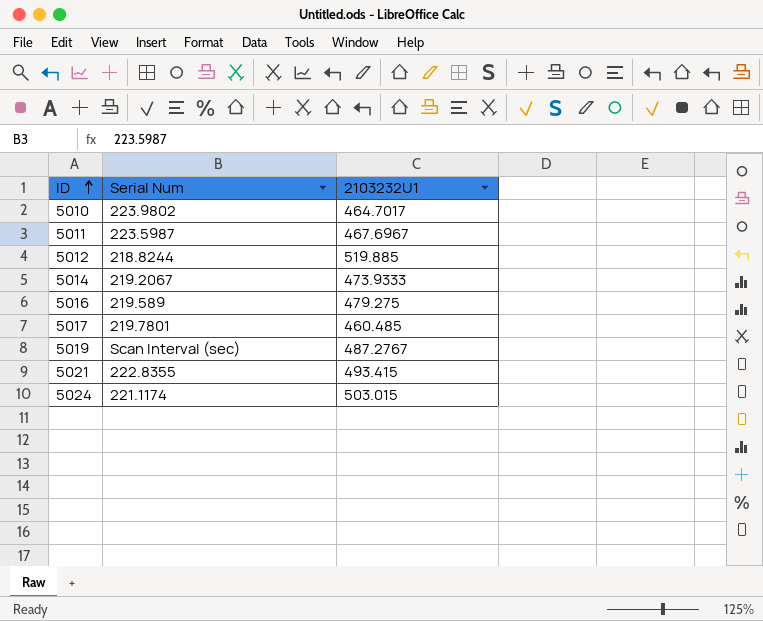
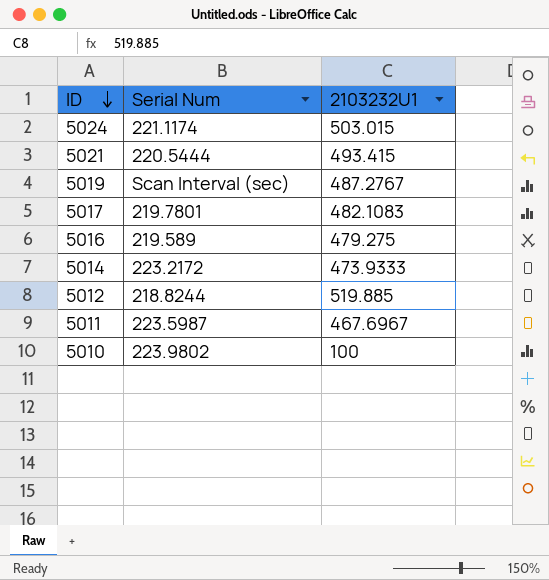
row order: ID ascending -> ID descending
5021 | Serial Num: 222.8355 -> 220.5444
5017 | 2103232U1: 460.485 -> 482.1083
5014 | Serial Num: 219.2067 -> 223.2172
5010 | 2103232U1: 464.7017 -> 100

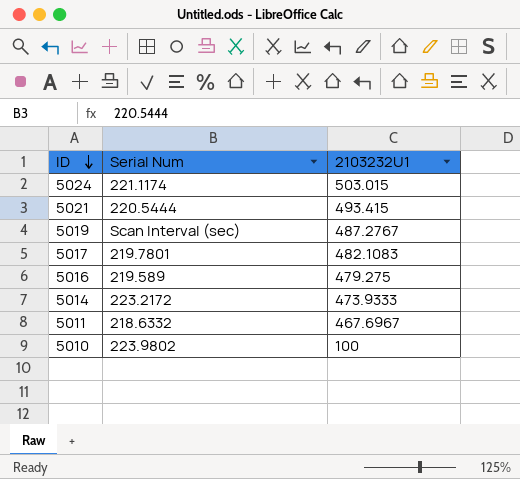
row 5012: 218.8244 | 519.885 -> none
5011 | Serial Num: 223.5987 -> 218.6332

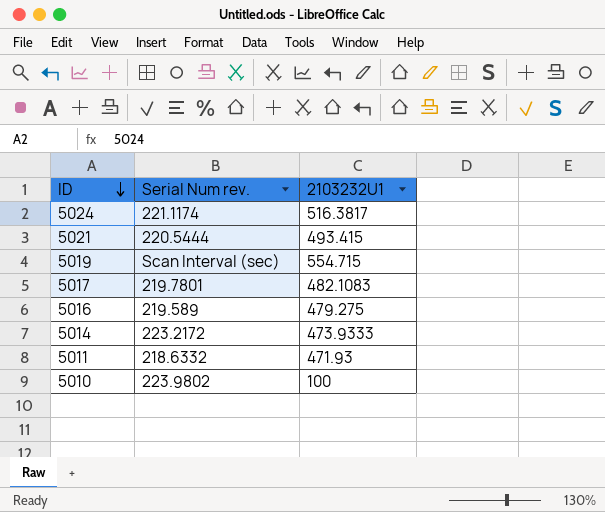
column name: Serial Num -> Serial Num rev.
5024 | 2103232U1: 503.015 -> 516.3817
5019 | 2103232U1: 487.2767 -> 554.715
5011 | 2103232U1: 467.6967 -> 471.93

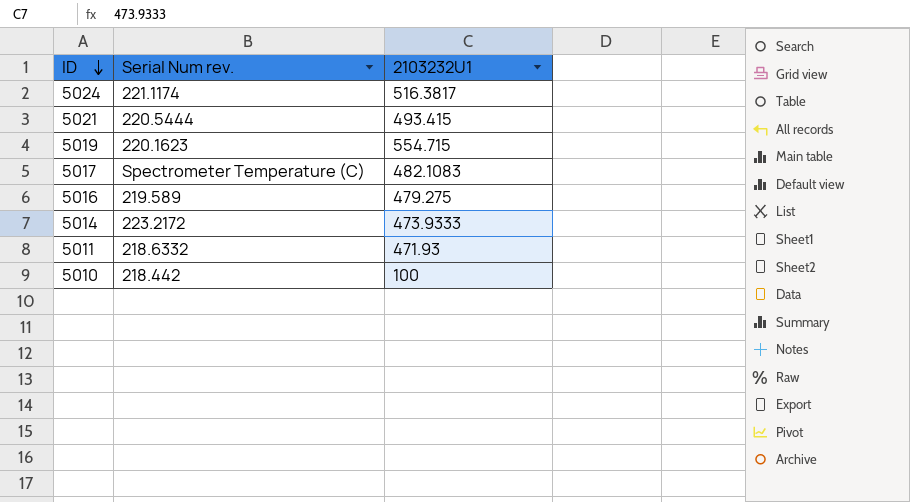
5019 | Serial Num rev.: Scan Interval (sec) -> 220.1623
5017 | Serial Num rev.: 219.7801 -> Spectrometer Temperature (C)
5010 | Serial Num rev.: 223.9802 -> 218.442

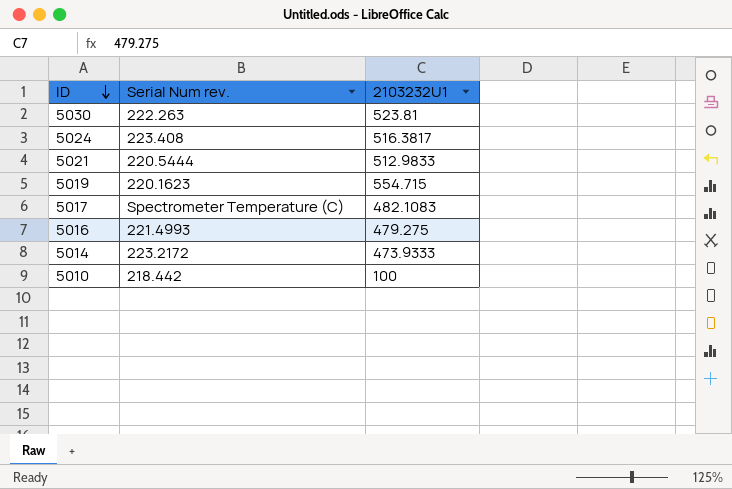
row 5011: 218.6332 | 471.93 -> none
row 5030: none -> 222.263 | 523.81
5024 | Serial Num rev.: 221.1174 -> 223.408
5021 | 2103232U1: 493.415 -> 512.9833
5016 | Serial Num rev.: 219.589 -> 221.4993

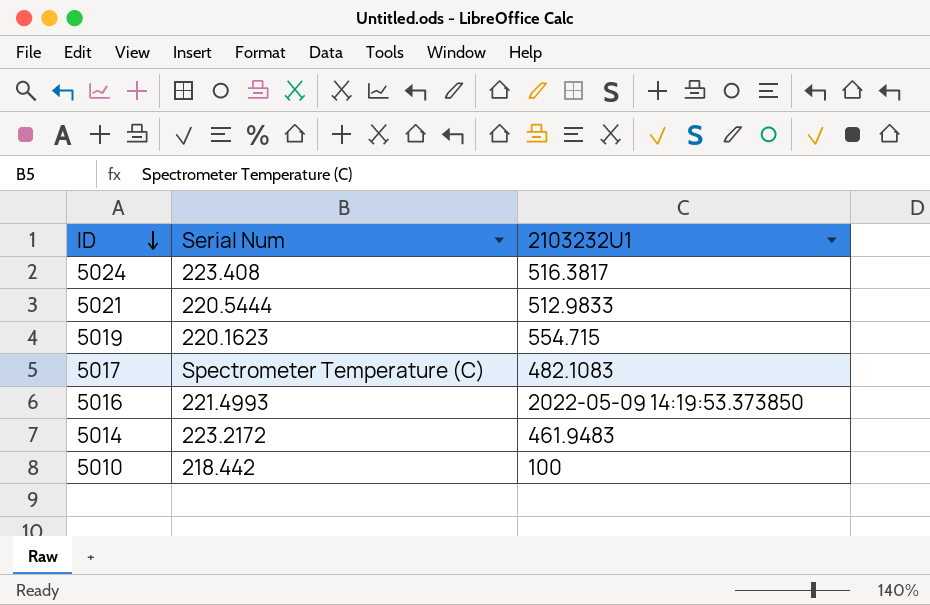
column name: Serial Num rev. -> Serial Num
row 5030: 222.263 | 523.81 -> none
5016 | 2103232U1: 479.275 -> 2022-05-09 14:19:53.373850
5014 | 2103232U1: 473.9333 -> 461.9483

